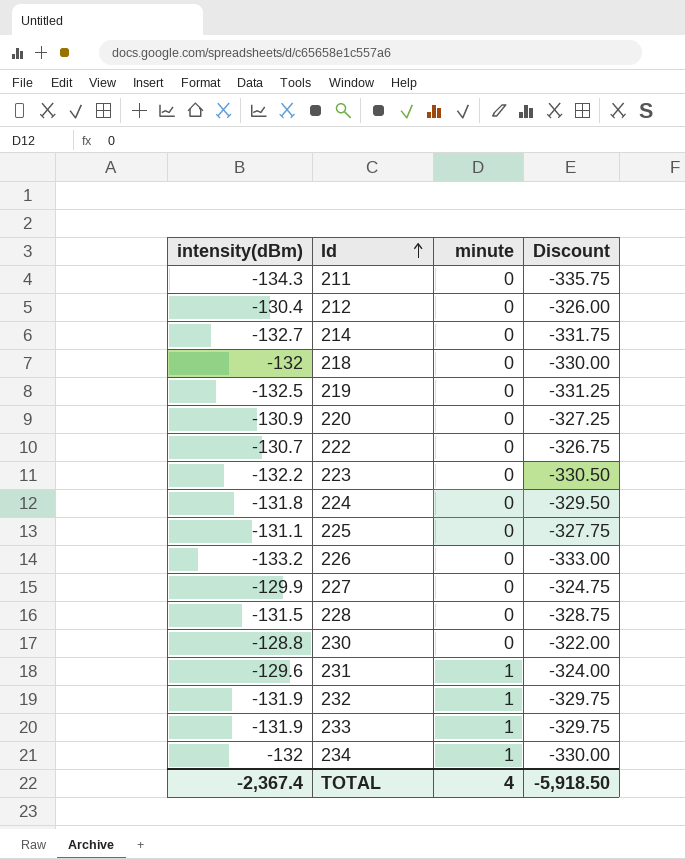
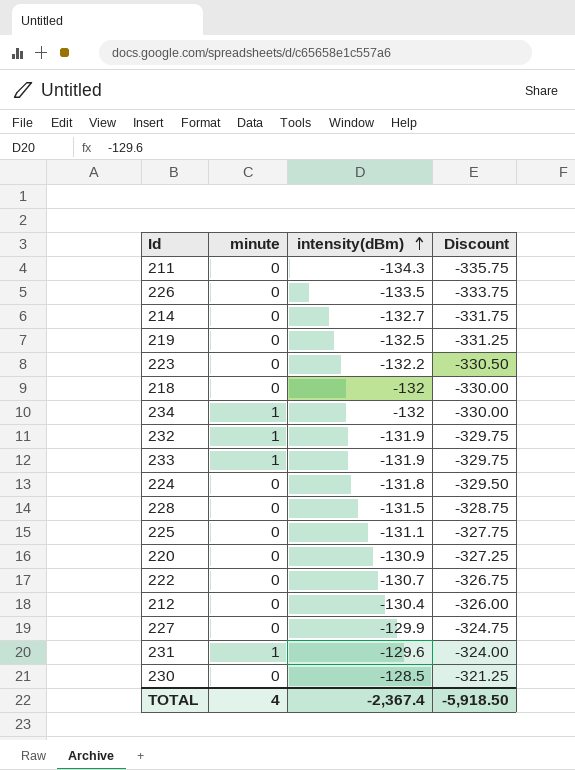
row order: Id ascending -> intensity(dBm) ascending
column intensity(dBm) | position: 1 -> 3
226 | intensity(dBm): -133.2 -> -133.5
226 | Discount: -333.00 -> -333.75
230 | intensity(dBm): -128.8 -> -128.5
230 | Discount: -322.00 -> -321.25

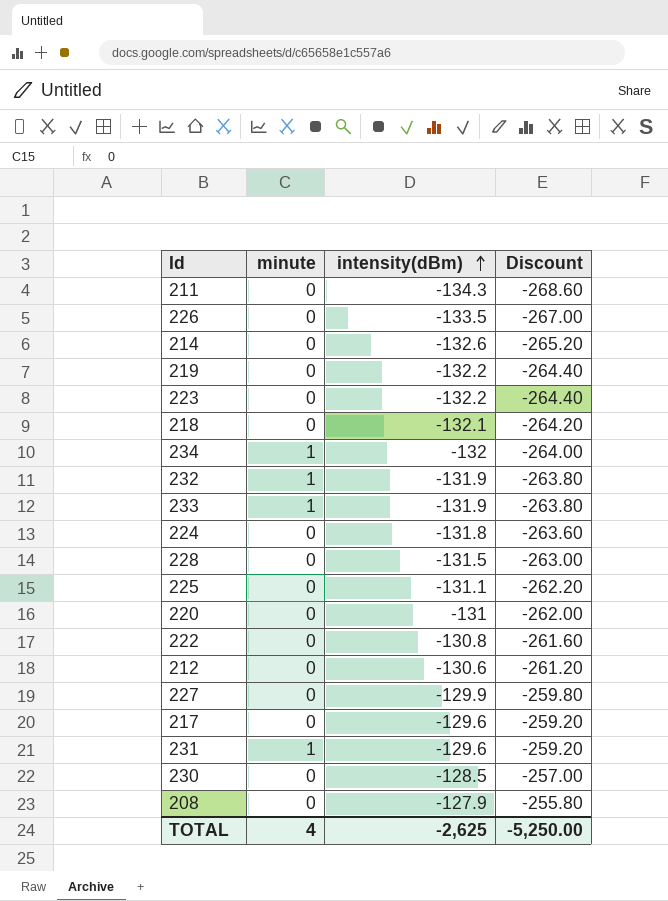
column Discount | formula: [intensity(dBm)] * 2.5 -> [intensity(dBm)] * 2
214 | intensity(dBm): -132.7 -> -132.6
219 | intensity(dBm): -132.5 -> -132.2
218 | intensity(dBm): -132 -> -132.1
220 | intensity(dBm): -130.9 -> -131
222 | intensity(dBm): -130.7 -> -130.8
212 | intensity(dBm): -130.4 -> -130.6
row 217: none -> 0 | -129.6 | -259.20
row 208: none -> 0 | -127.9 | -255.80
TOTAL | intensity(dBm): -2,367.4 -> -2,625
TOTAL | Discount: -5,918.50 -> -5,250.00

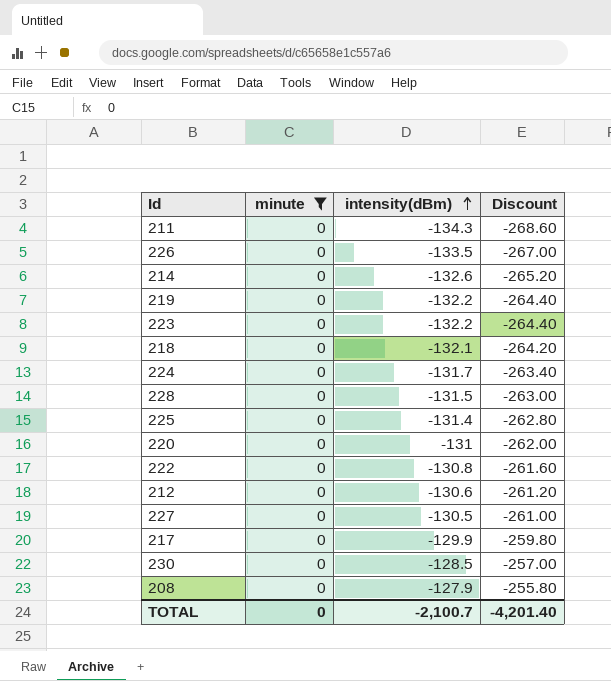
filter: none -> minute = 0
224 | intensity(dBm): -131.8 -> -131.7
224 | Discount: -263.60 -> -263.40
225 | intensity(dBm): -131.1 -> -131.4
225 | Discount: -262.20 -> -262.80
227 | intensity(dBm): -129.9 -> -130.5
227 | Discount: -259.80 -> -261.00
217 | intensity(dBm): -129.6 -> -129.9
217 | Discount: -259.20 -> -259.80
TOTAL | minute: 4 -> 0
TOTAL | intensity(dBm): -2,625 -> -2,100.7
TOTAL | Discount: -5,250.00 -> -4,201.40

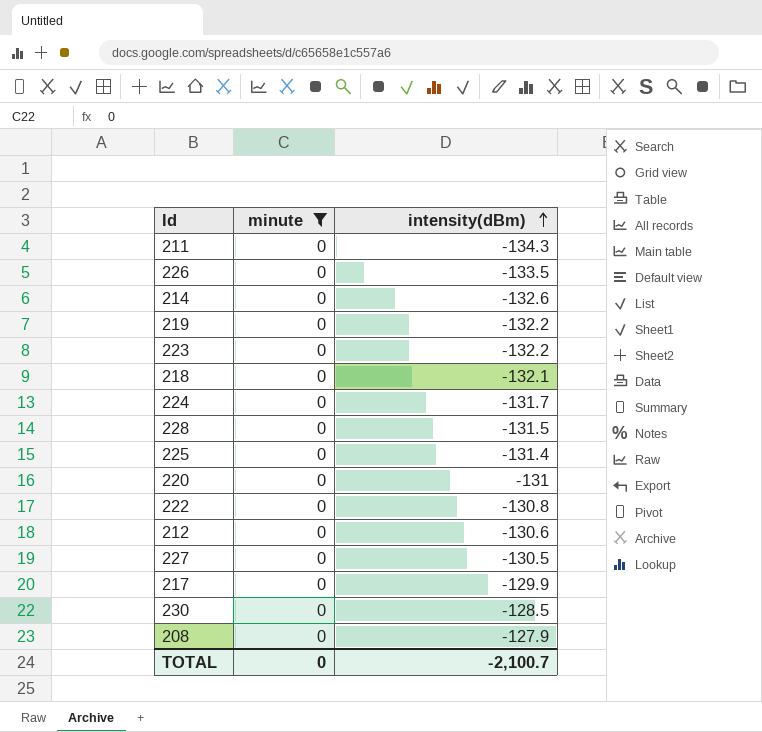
column Discount | formula: [intensity(dBm)] * 2 -> none

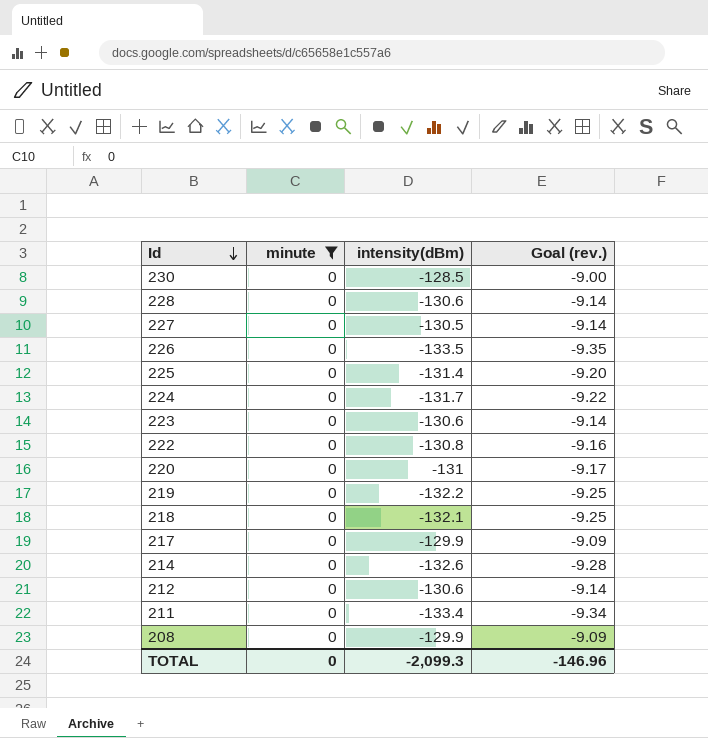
row order: intensity(dBm) ascending -> Id descending
column Goal (rev.) | formula: none -> [intensity(dBm)] * 0.07
228 | intensity(dBm): -131.5 -> -130.6
223 | intensity(dBm): -132.2 -> -130.6
211 | intensity(dBm): -134.3 -> -133.4
208 | intensity(dBm): -127.9 -> -129.9
TOTAL | intensity(dBm): -2,100.7 -> -2,099.3

